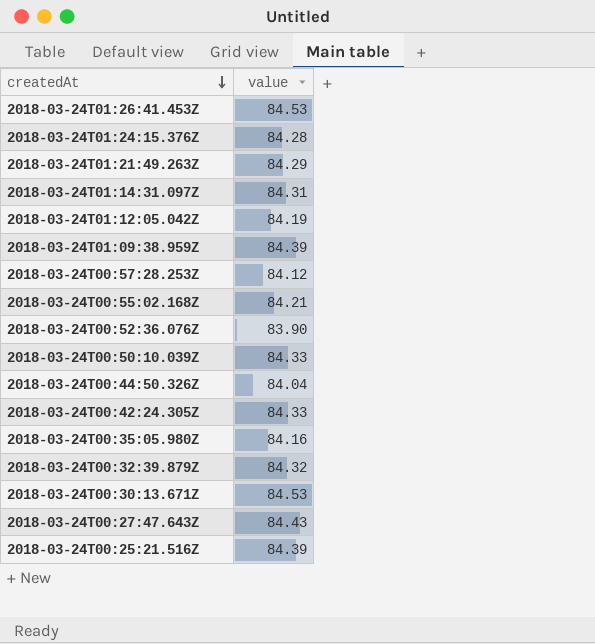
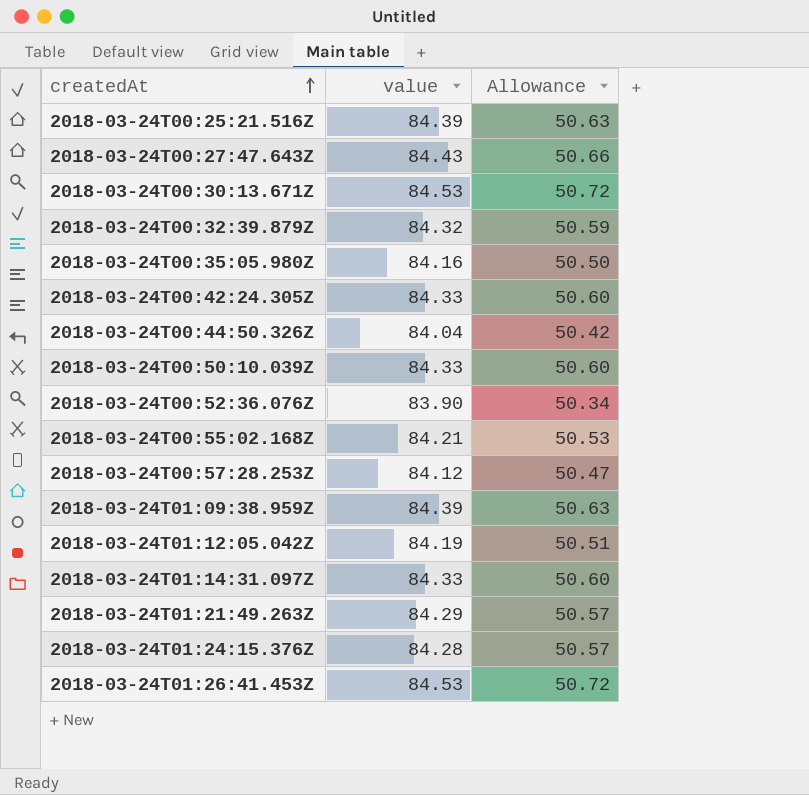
row order: createdAt descending -> createdAt ascending
column Allowance | formula: none -> [value] * 0.6
2018-03-24T01:14:31.097Z | value: 84.31 -> 84.33

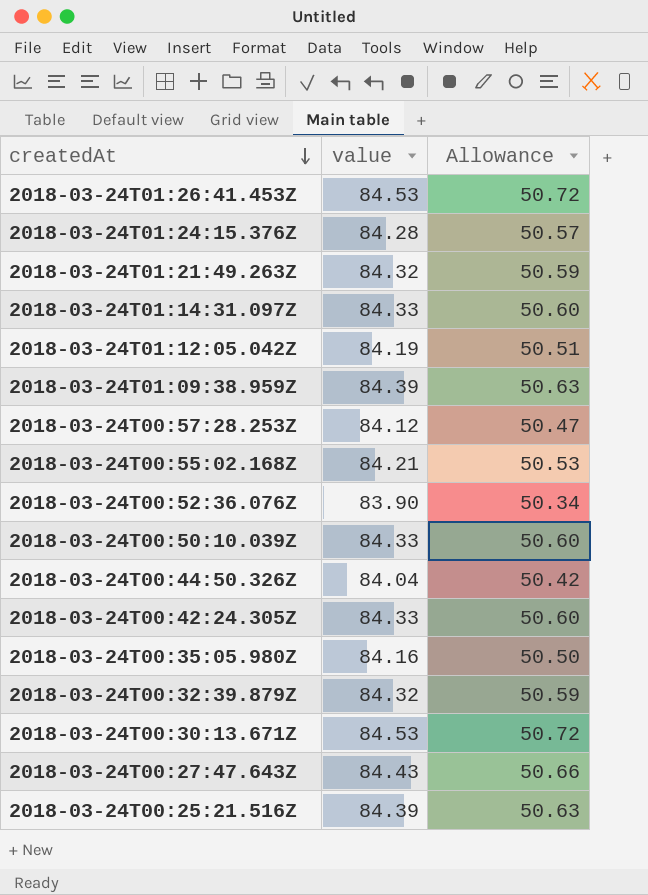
row order: createdAt ascending -> createdAt descending
2018-03-24T01:21:49.263Z | value: 84.29 -> 84.32
2018-03-24T01:21:49.263Z | Allowance: 50.57 -> 50.59

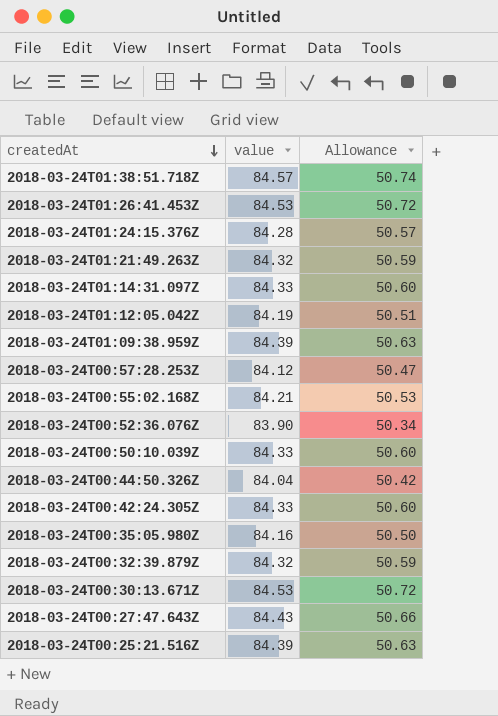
row 2018-03-24T01:38:51.718Z: none -> 84.57 | 50.74

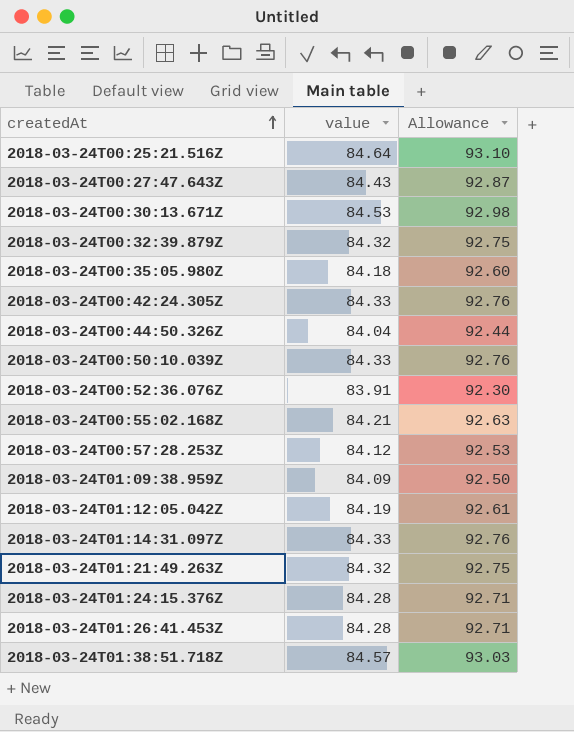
row order: createdAt descending -> createdAt ascending
column Allowance | formula: [value] * 0.6 -> [value] * 1.1
2018-03-24T00:25:21.516Z | value: 84.39 -> 84.64
2018-03-24T00:35:05.980Z | value: 84.16 -> 84.18
2018-03-24T00:52:36.076Z | value: 83.90 -> 83.91
2018-03-24T01:09:38.959Z | value: 84.39 -> 84.09
2018-03-24T01:26:41.453Z | value: 84.53 -> 84.28

